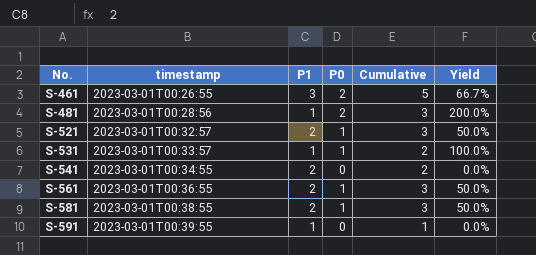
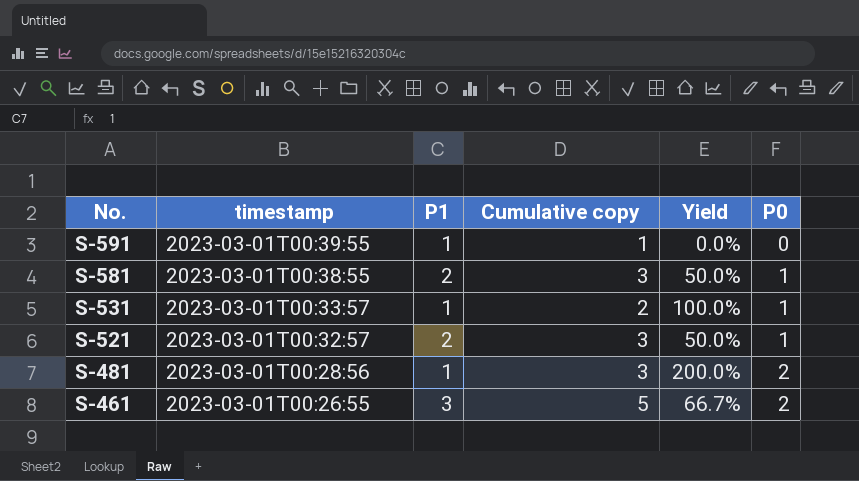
row order: No. ascending -> No. descending
column name: Cumulative -> Cumulative copy
column P0 | position: 4 -> 6
row S-541: 2023-03-01T00:34:55 | 2 | 0 | 2 | 0.0% -> none
row S-561: 2023-03-01T00:36:55 | 2 | 1 | 3 | 50.0% -> none

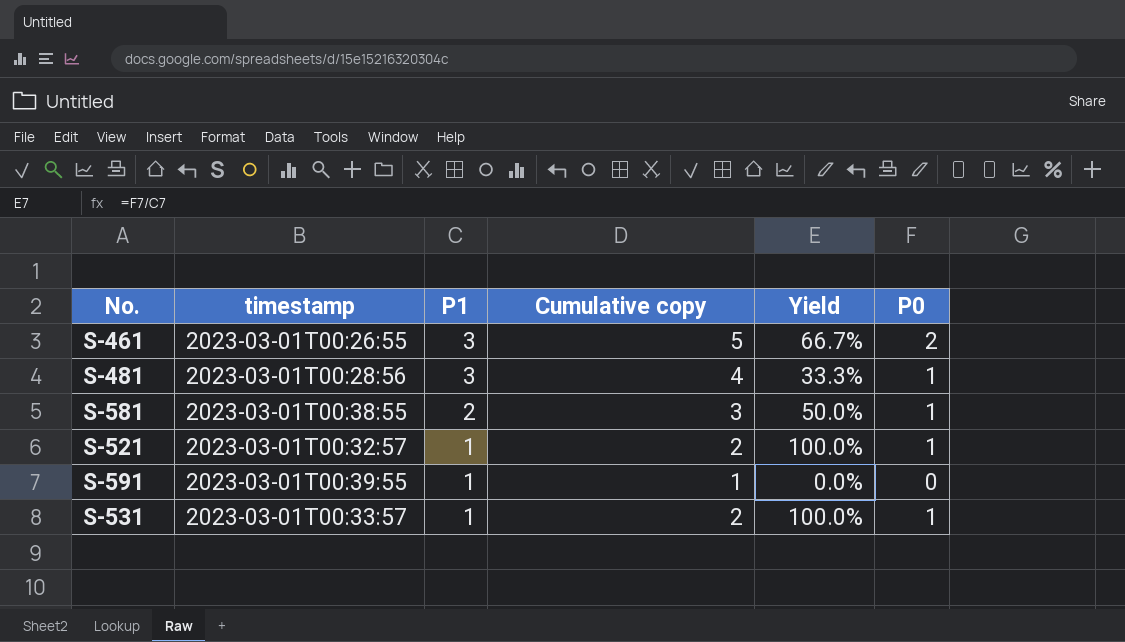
row order: No. descending -> P1 descending
S-481 | P1: 1 -> 3
S-481 | Cumulative copy: 3 -> 4
S-481 | Yield: 200.0% -> 33.3%
S-481 | P0: 2 -> 1
S-521 | P1: 2 -> 1
S-521 | Cumulative copy: 3 -> 2
S-521 | Yield: 50.0% -> 100.0%

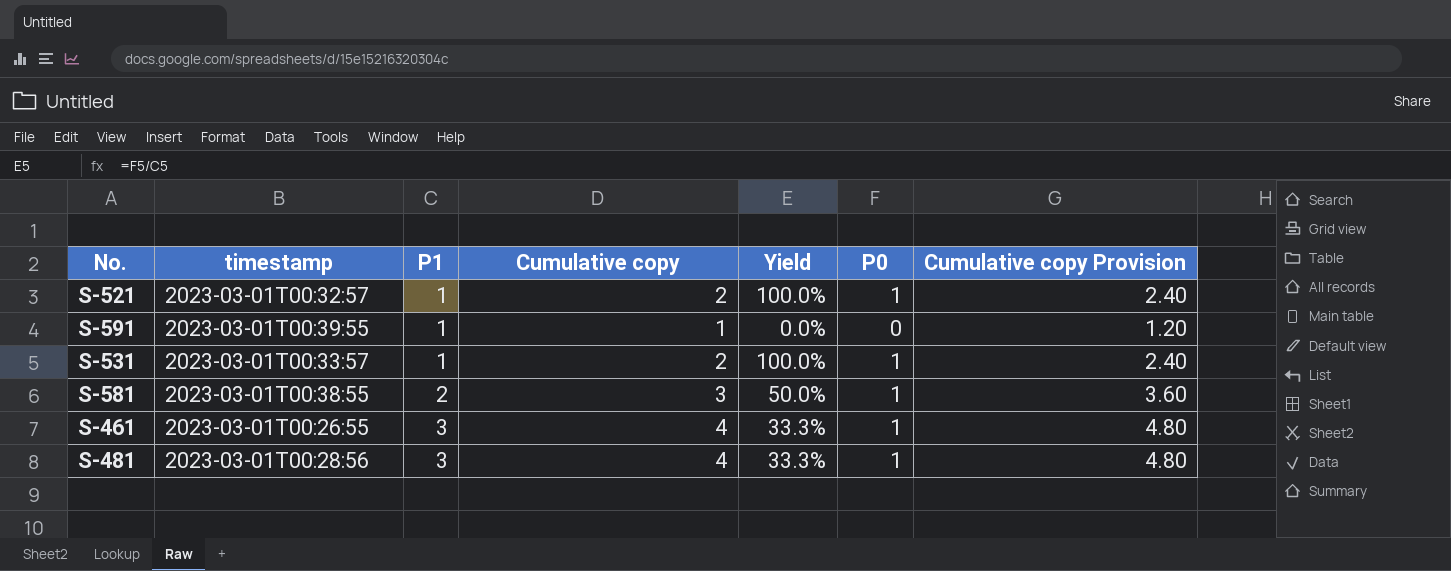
row order: P1 descending -> P1 ascending
column Cumulative copy Provision | formula: none -> [Cumulative copy] * 1.2
S-461 | Cumulative copy: 5 -> 4
S-461 | Yield: 66.7% -> 33.3%
S-461 | P0: 2 -> 1

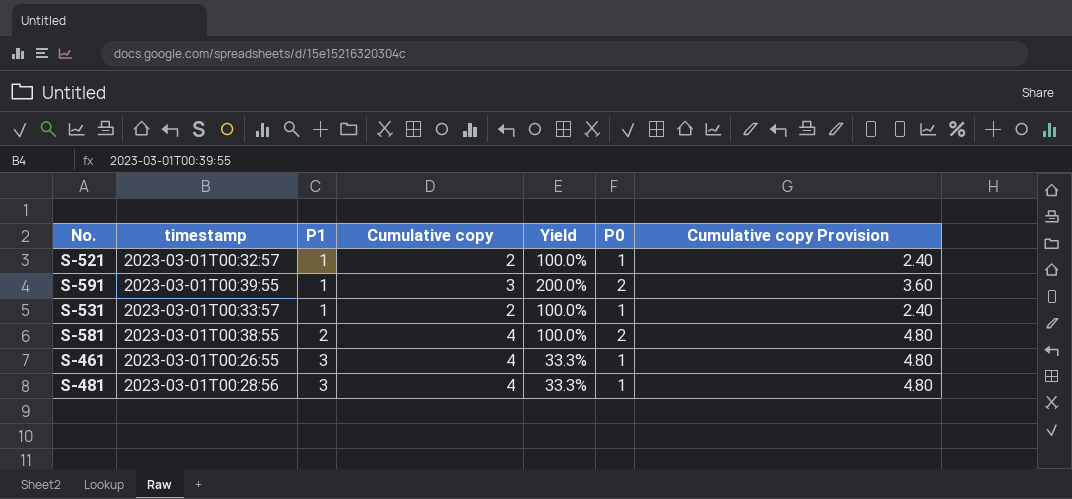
S-591 | Cumulative copy: 1 -> 3
S-591 | Yield: 0.0% -> 200.0%
S-591 | P0: 0 -> 2
S-591 | Cumulative copy Provision: 1.20 -> 3.60
S-581 | Cumulative copy: 3 -> 4
S-581 | Yield: 50.0% -> 100.0%
S-581 | P0: 1 -> 2
S-581 | Cumulative copy Provision: 3.60 -> 4.80

